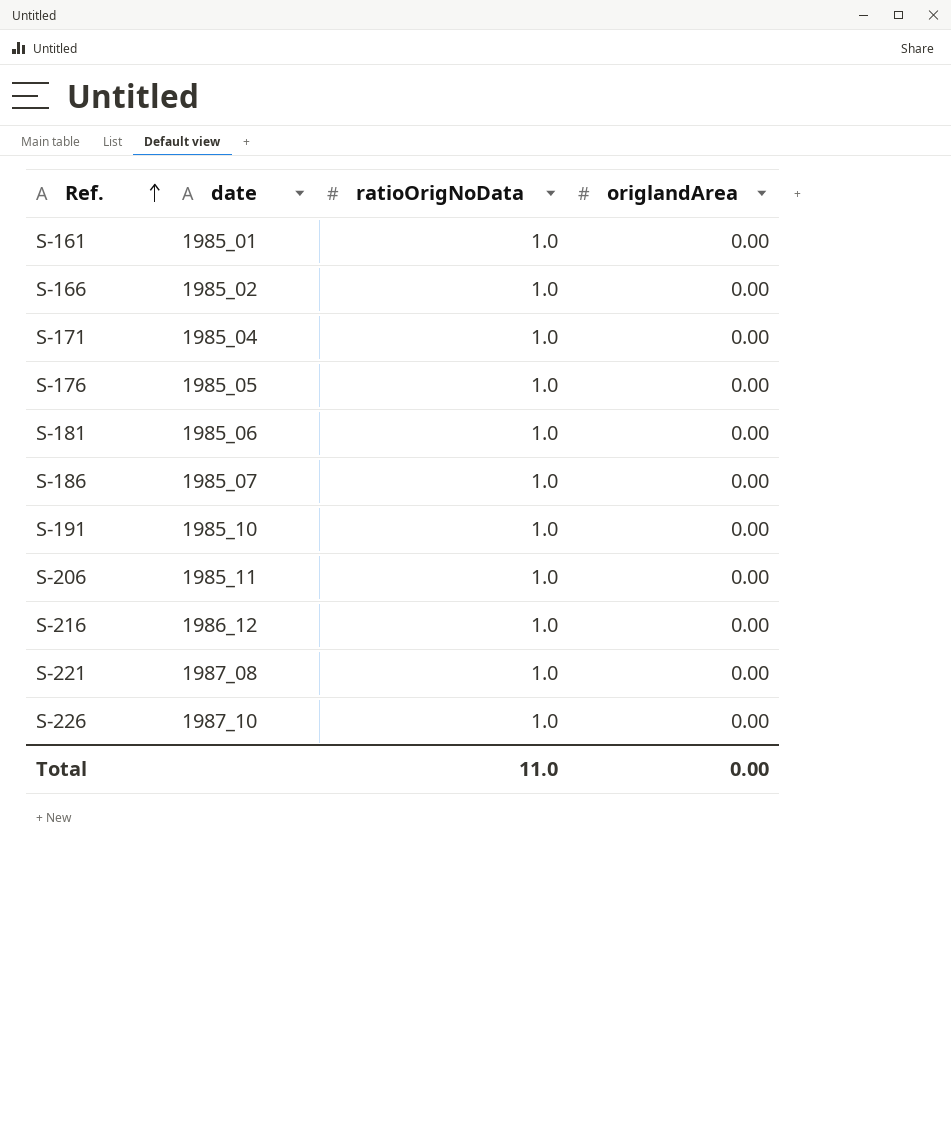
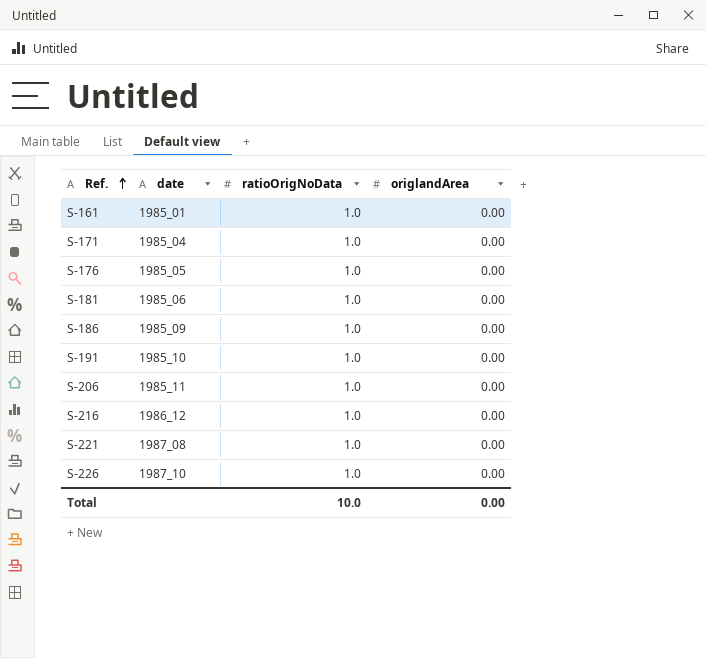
row S-166: 1985_02 | 1.0 | 0.00 -> none
S-186 | date: 1985_07 -> 1985_09
Total | ratioOrigNoData: 11.0 -> 10.0

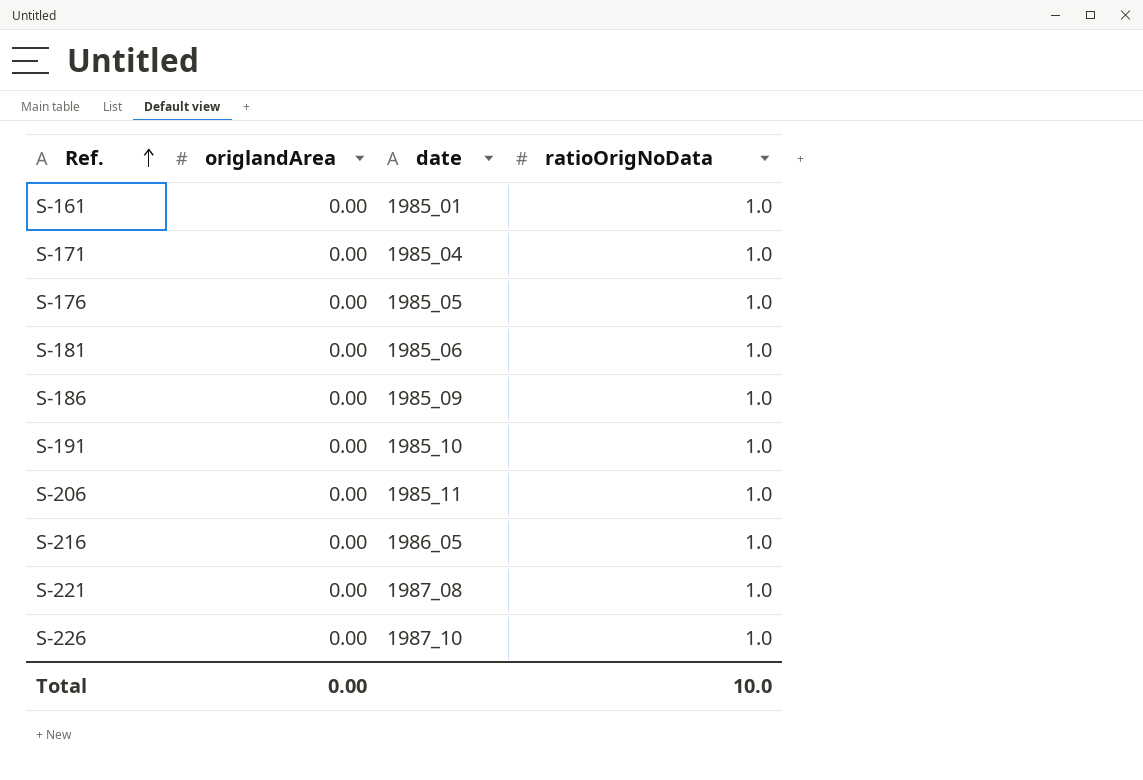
column origlandArea | position: 4 -> 2
S-216 | date: 1986_12 -> 1986_05

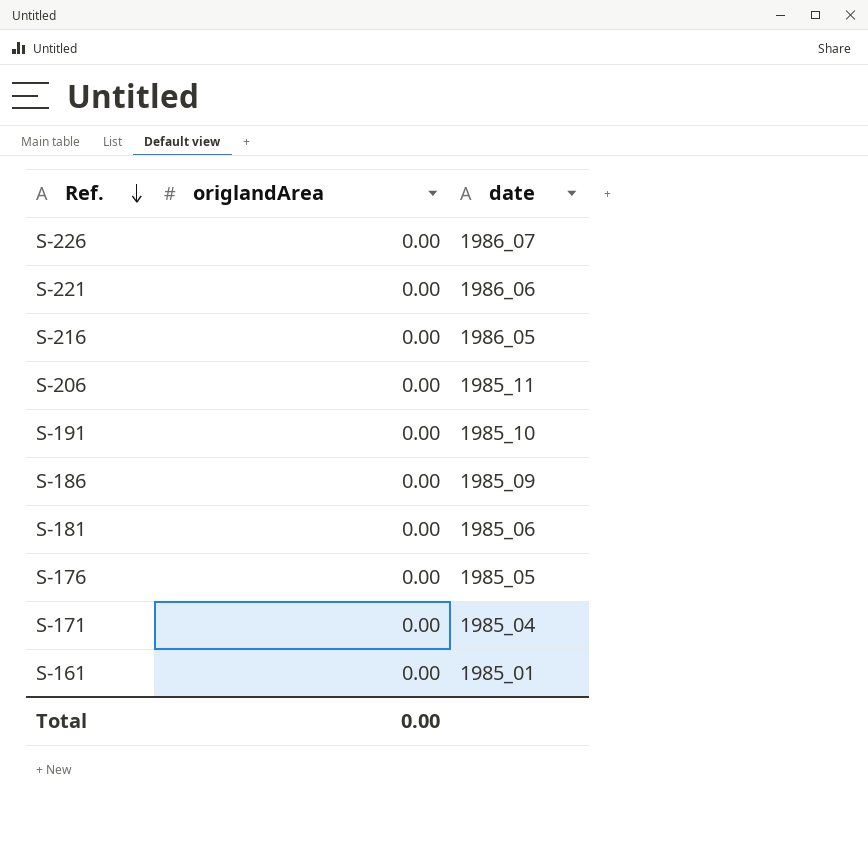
row order: Ref. ascending -> Ref. descending
column ratioOrigNoData | position: 4 -> none
S-226 | date: 1987_10 -> 1986_07
S-221 | date: 1987_08 -> 1986_06

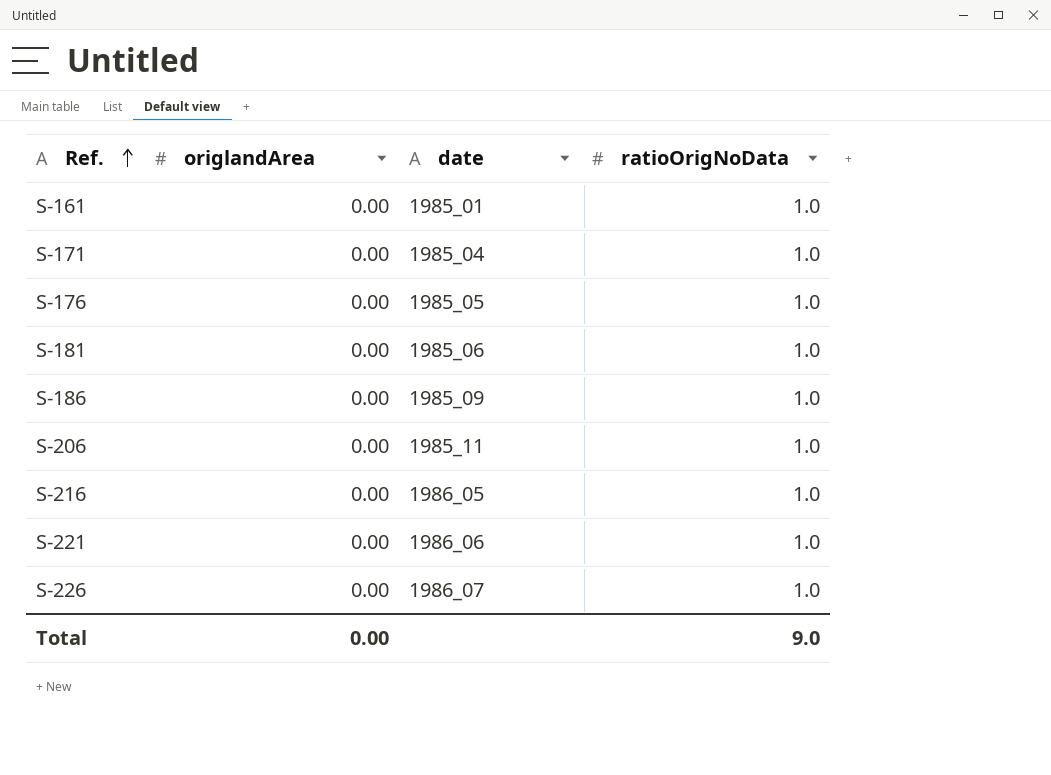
row order: Ref. descending -> Ref. ascending
column ratioOrigNoData | position: none -> 4
row S-191: 0.00 | 1985_10 -> none

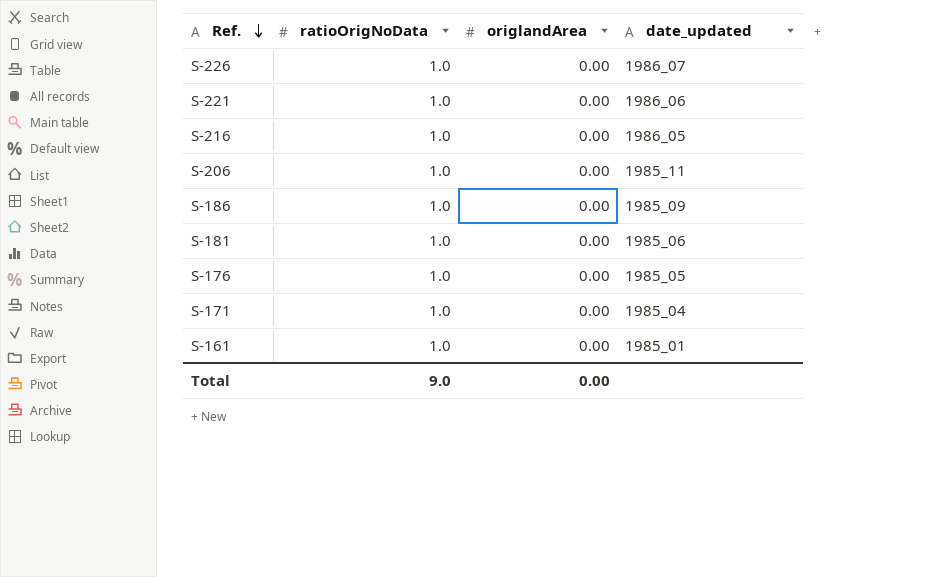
row order: Ref. ascending -> Ref. descending
column ratioOrigNoData | position: 4 -> 2
column name: date -> date_updated

